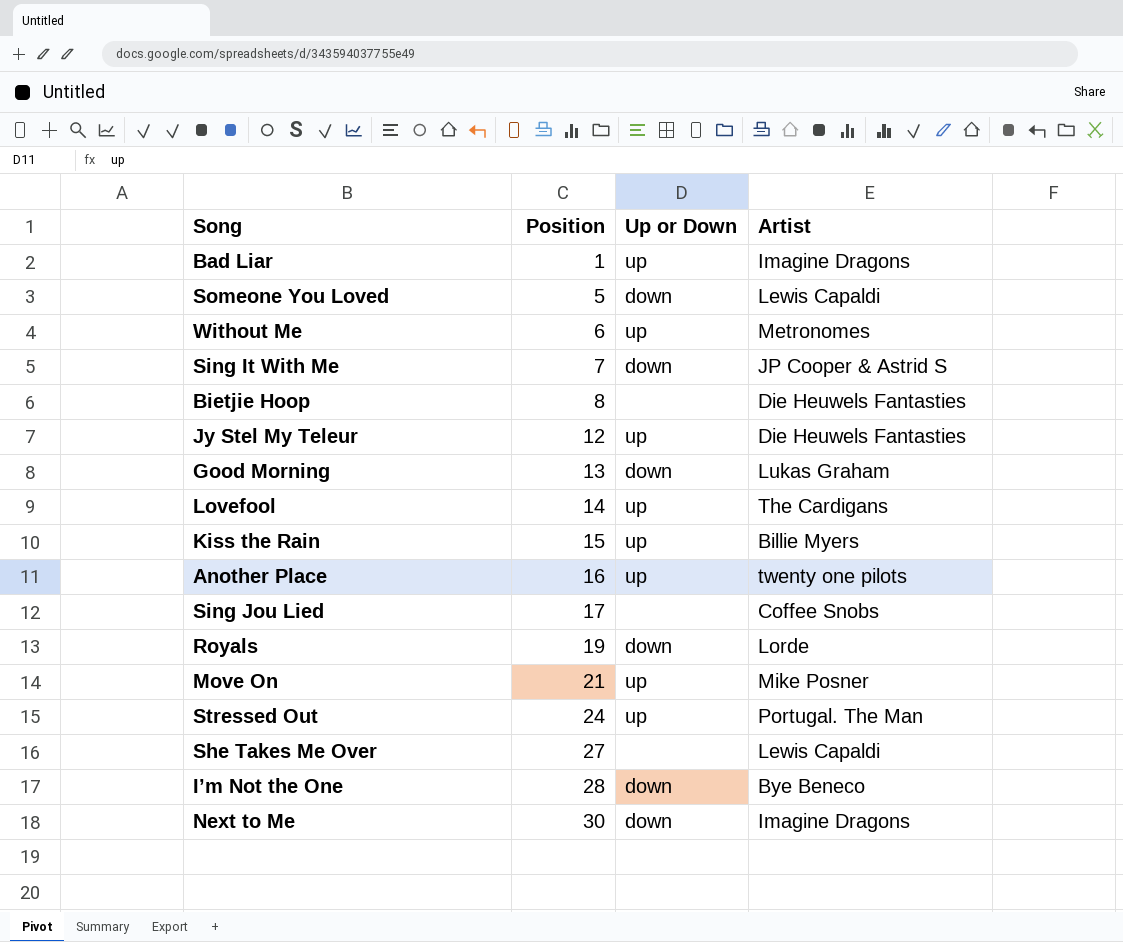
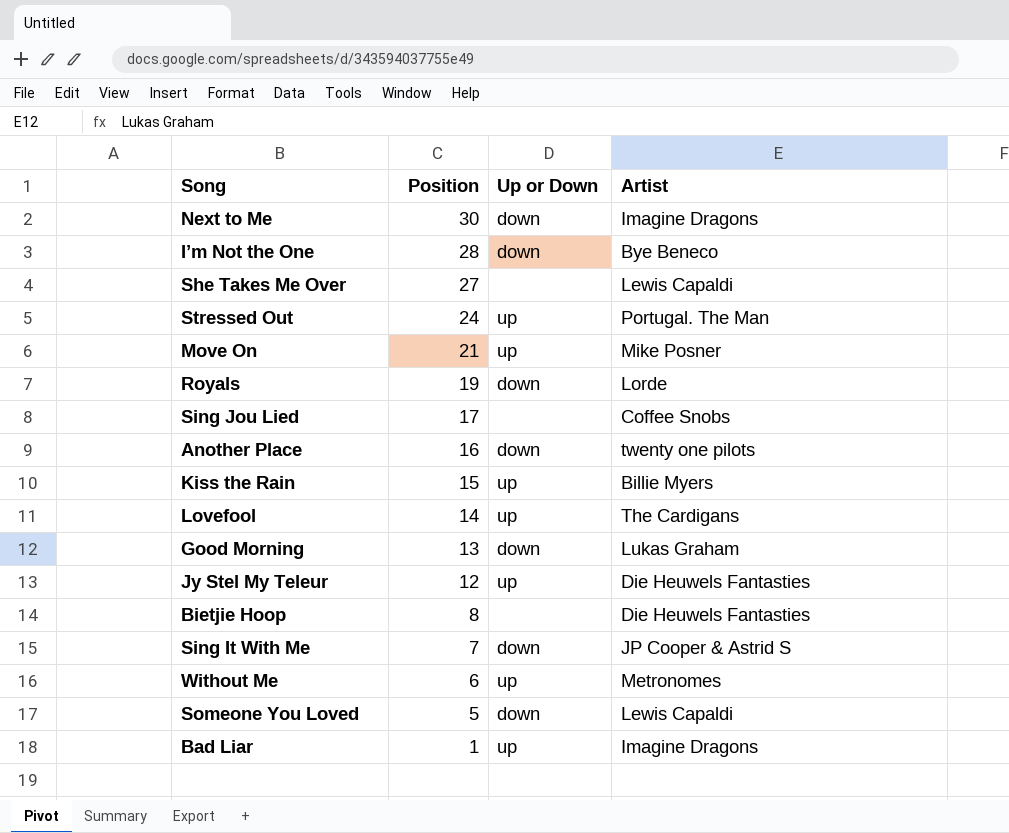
row order: Position ascending -> Position descending
Another Place | Up or Down: up -> down

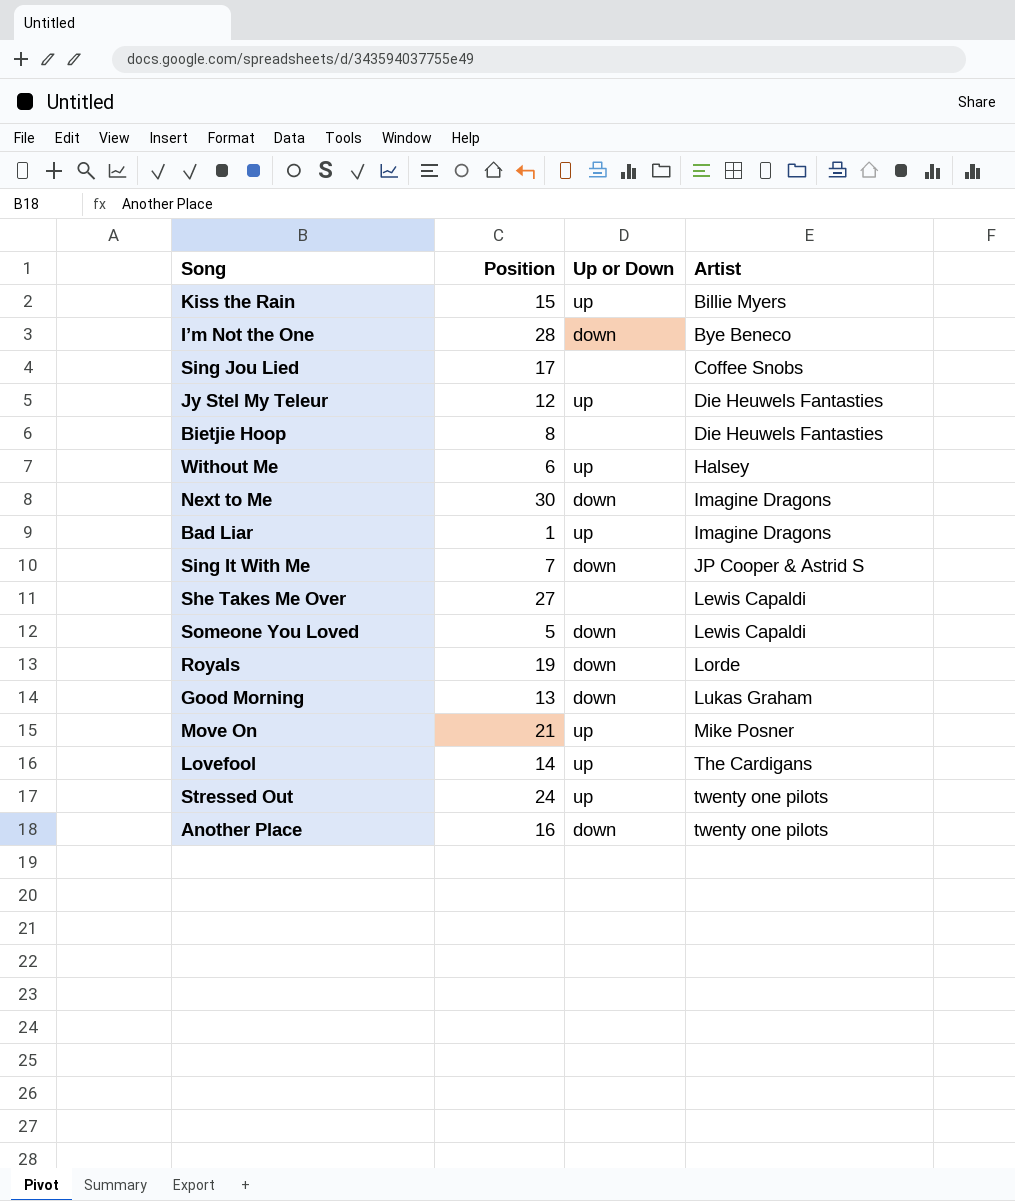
row order: Position descending -> Artist ascending
Without Me | Artist: Metronomes -> Halsey
Stressed Out | Artist: Portugal. The Man -> twenty one pilots

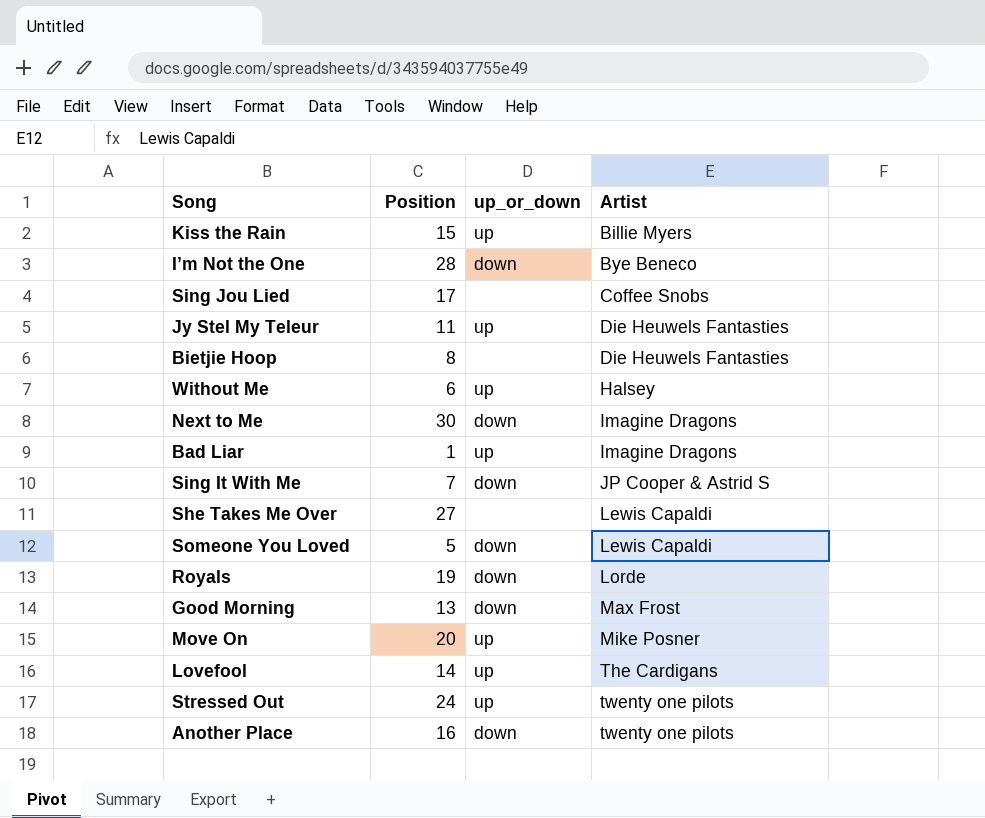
column name: Up or Down -> up_or_down
Jy Stel My Teleur | Position: 12 -> 11
Good Morning | Artist: Lukas Graham -> Max Frost
Move On | Position: 21 -> 20

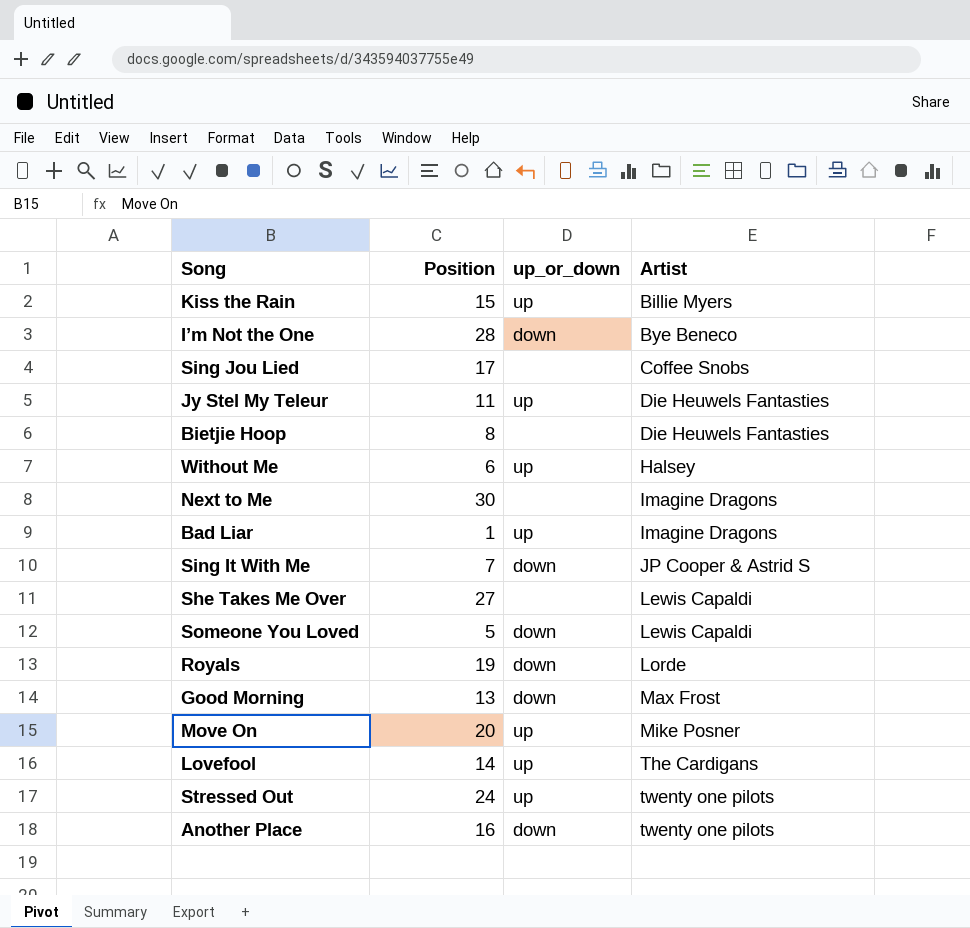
Next to Me | up_or_down: down -> none

